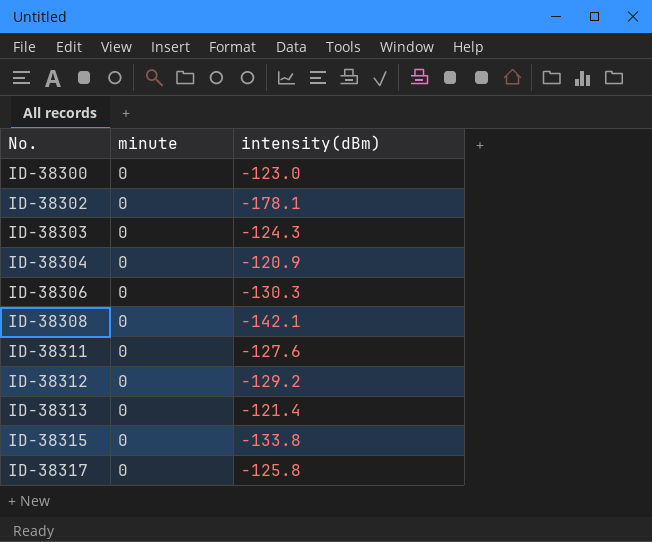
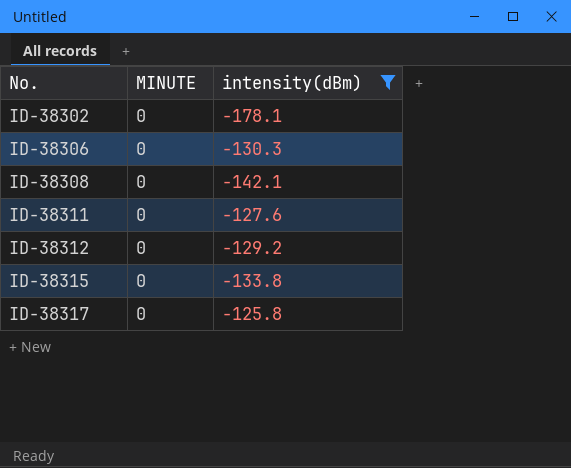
filter: none -> intensity(dBm) <= -125.8
column name: minute -> MINUTE

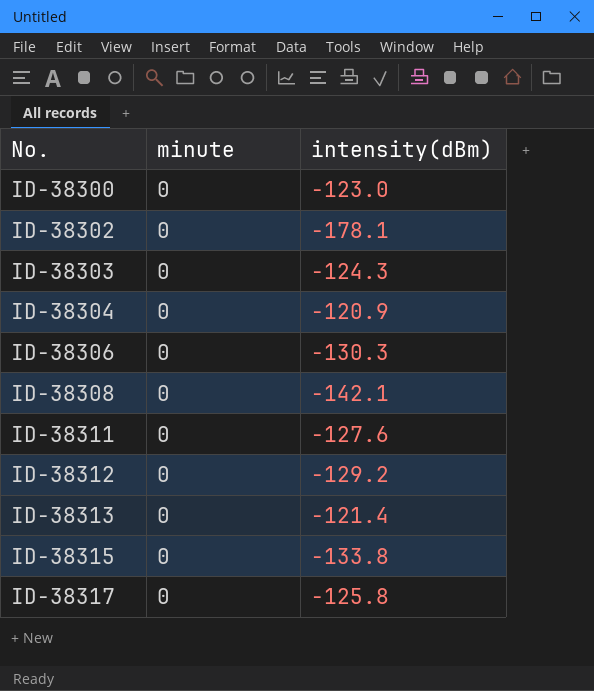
filter: intensity(dBm) <= -125.8 -> none
column name: MINUTE -> minute

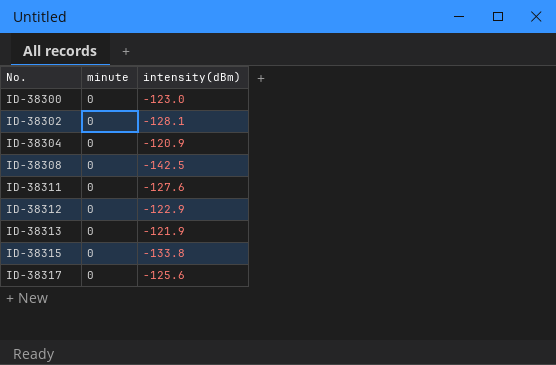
row ID-38303: 0 | -124.3 -> none
row ID-38306: 0 | -130.3 -> none
ID-38302 | intensity(dBm): -178.1 -> -128.1
ID-38308 | intensity(dBm): -142.1 -> -142.5
ID-38312 | intensity(dBm): -129.2 -> -122.9
ID-38313 | intensity(dBm): -121.4 -> -121.9
ID-38317 | intensity(dBm): -125.8 -> -125.6

